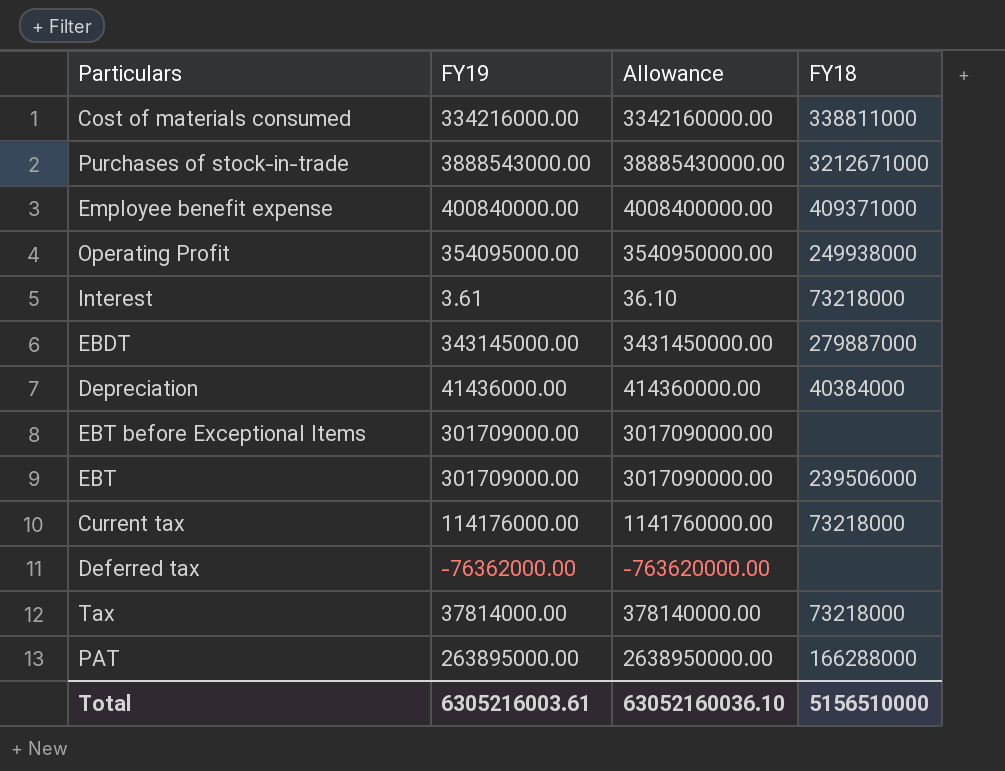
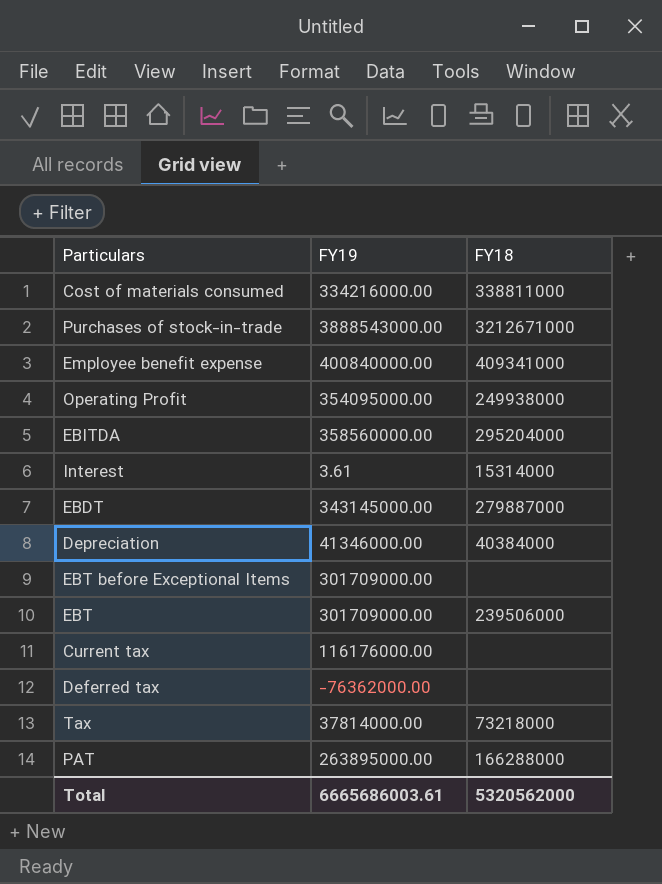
column Allowance | formula: [FY19] * 10 -> none
Employee benefit expense | FY18: 409371000 -> 409341000
row EBITDA: none -> 358560000.00 | 295204000
Interest | FY18: 73218000 -> 15314000
Depreciation | FY19: 41436000.00 -> 41346000.00
Current tax | FY19: 114176000.00 -> 116176000.00
Current tax | FY18: 73218000 -> none
Total | FY19: 6305216003.61 -> 6665686003.61
Total | FY18: 5156510000 -> 5320562000

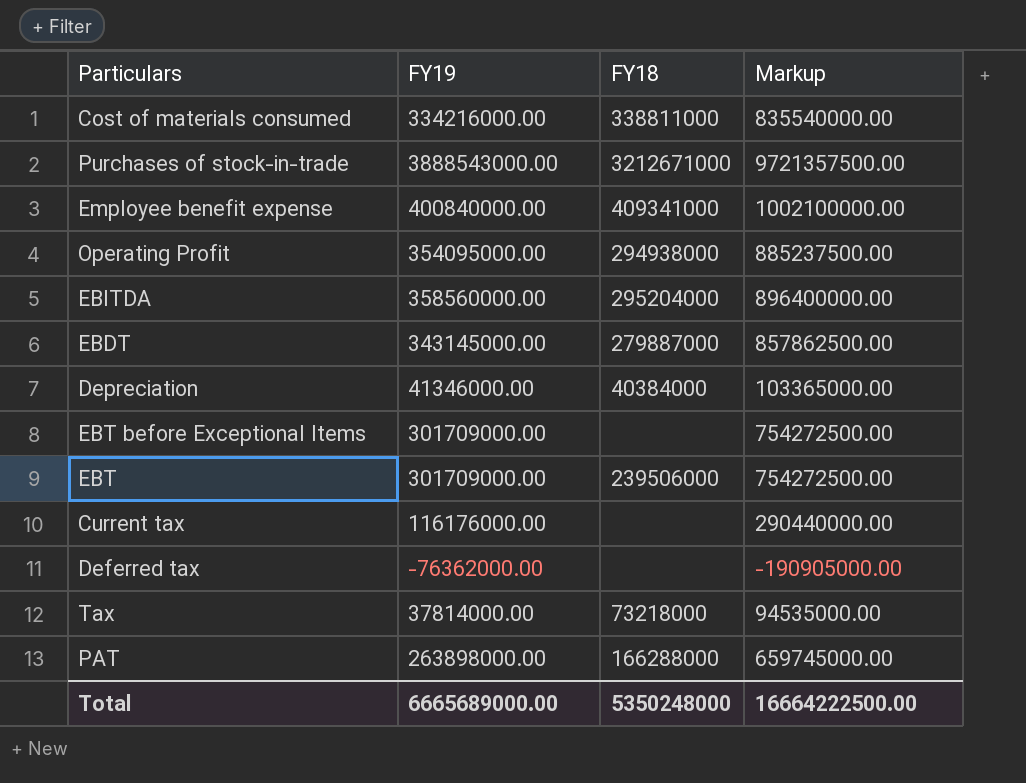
column Markup | formula: none -> [FY19] * 2.5
row Interest: 3.61 | 15314000 -> none
Operating Profit | FY18: 249938000 -> 294938000
PAT | FY19: 263895000.00 -> 263898000.00
Total | FY19: 6665686003.61 -> 6665689000.00
Total | FY18: 5320562000 -> 5350248000

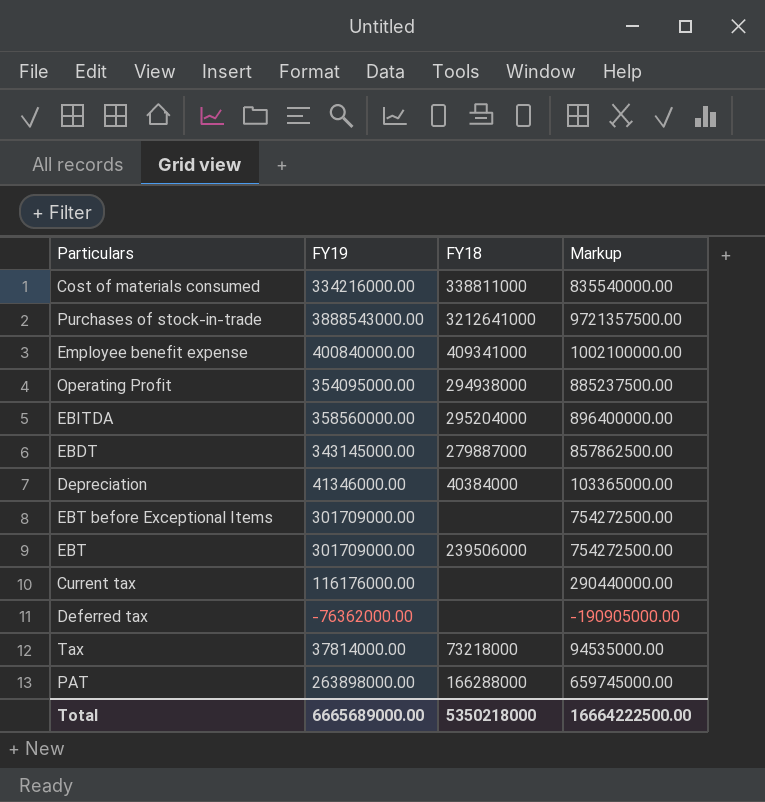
Purchases of stock-in-trade | FY18: 3212671000 -> 3212641000
Total | FY18: 5350248000 -> 5350218000

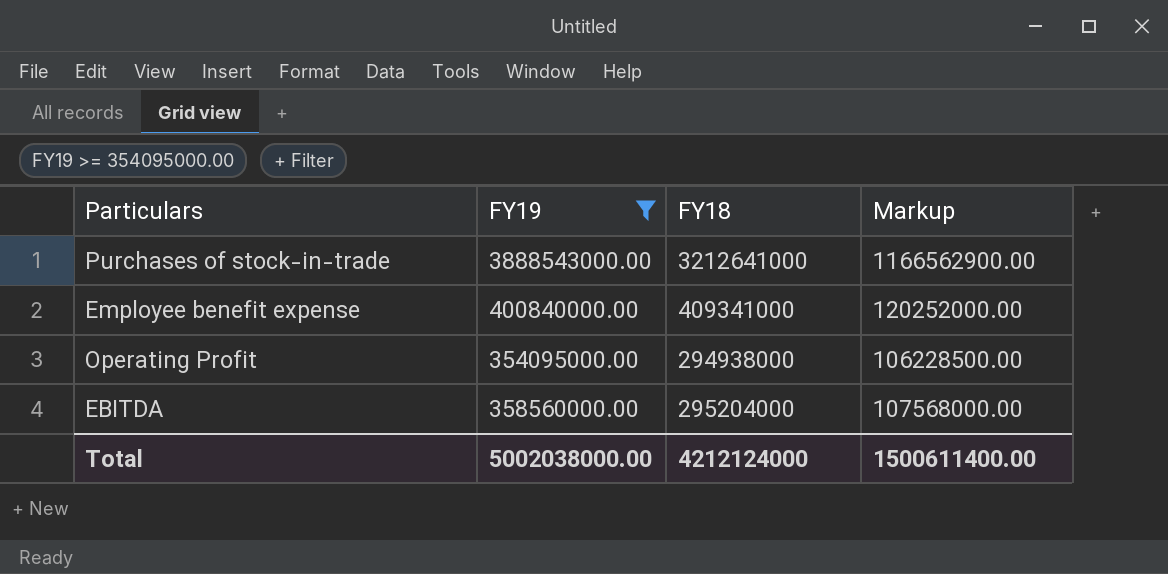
filter: none -> FY19 >= 354095000.00
column Markup | formula: [FY19] * 2.5 -> [FY19] * 0.3
Total | FY19: 6665689000.00 -> 5002038000.00
Total | FY18: 5350218000 -> 4212124000
Total | Markup: 16664222500.00 -> 1500611400.00

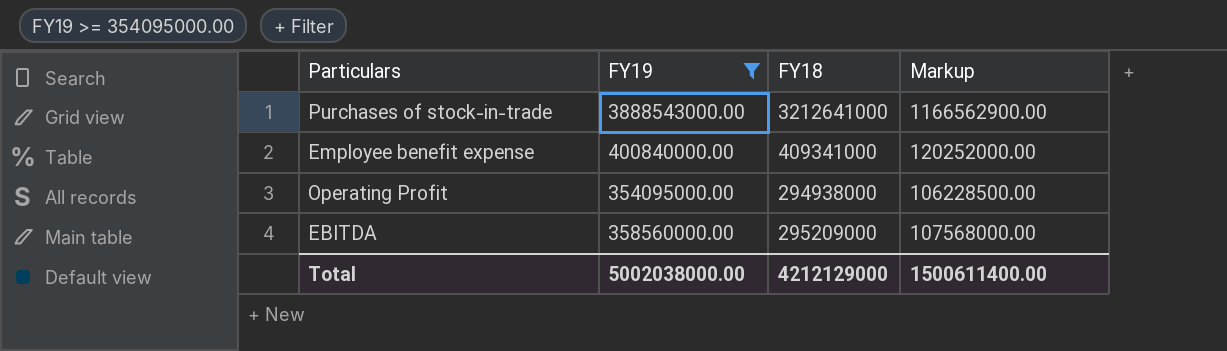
EBITDA | FY18: 295204000 -> 295209000
Total | FY18: 4212124000 -> 4212129000

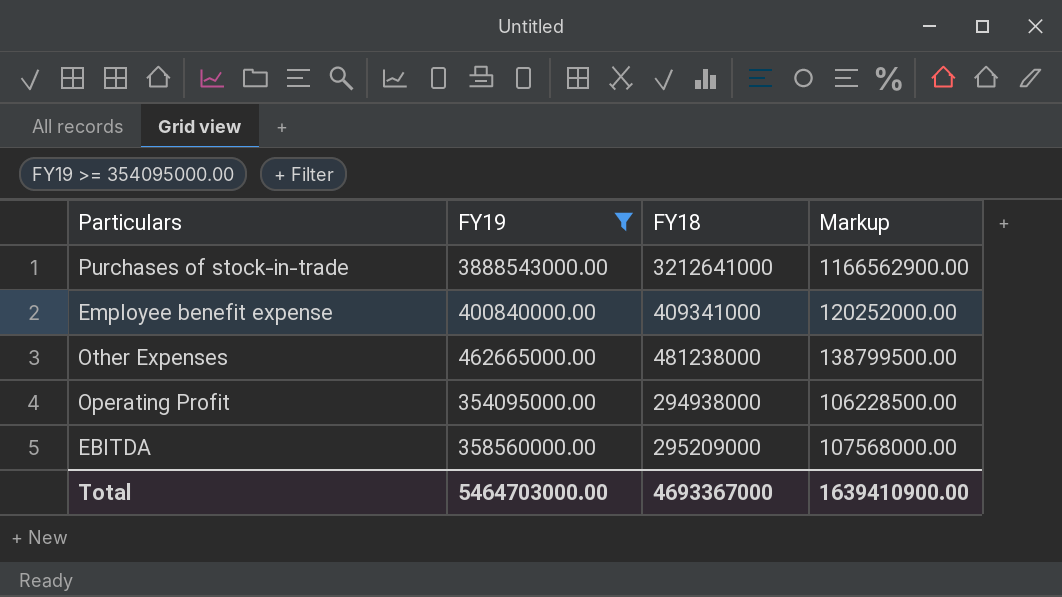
row Other Expenses: none -> 462665000.00 | 481238000 | 138799500.00
Total | FY19: 5002038000.00 -> 5464703000.00
Total | FY18: 4212129000 -> 4693367000
Total | Markup: 1500611400.00 -> 1639410900.00

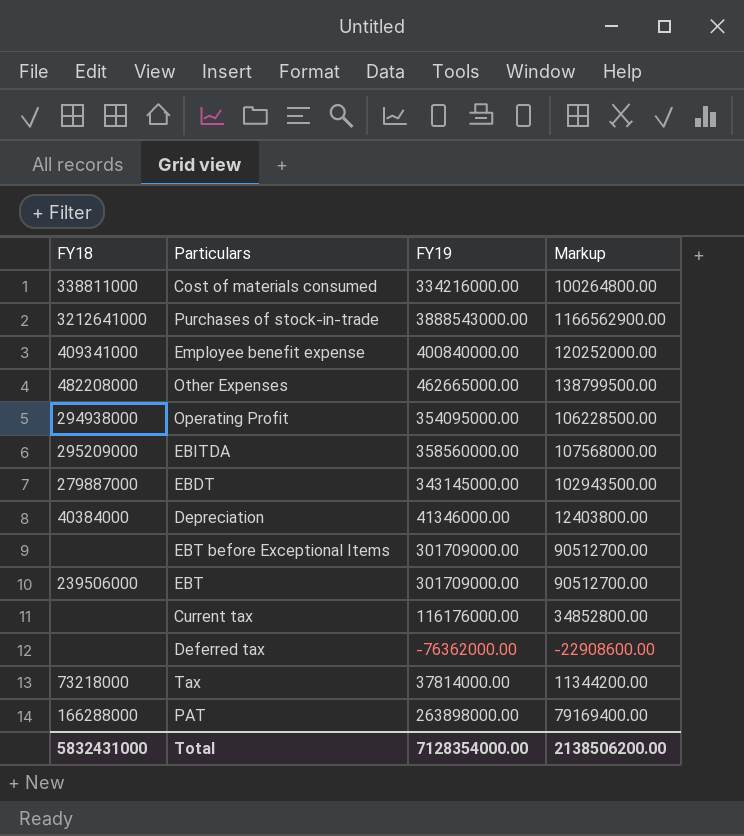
filter: FY19 >= 354095000.00 -> none
column FY18 | position: 3 -> 1
Other Expenses | FY18: 481238000 -> 482208000
Total | FY18: 4693367000 -> 5832431000
Total | FY19: 5464703000.00 -> 7128354000.00
Total | Markup: 1639410900.00 -> 2138506200.00

